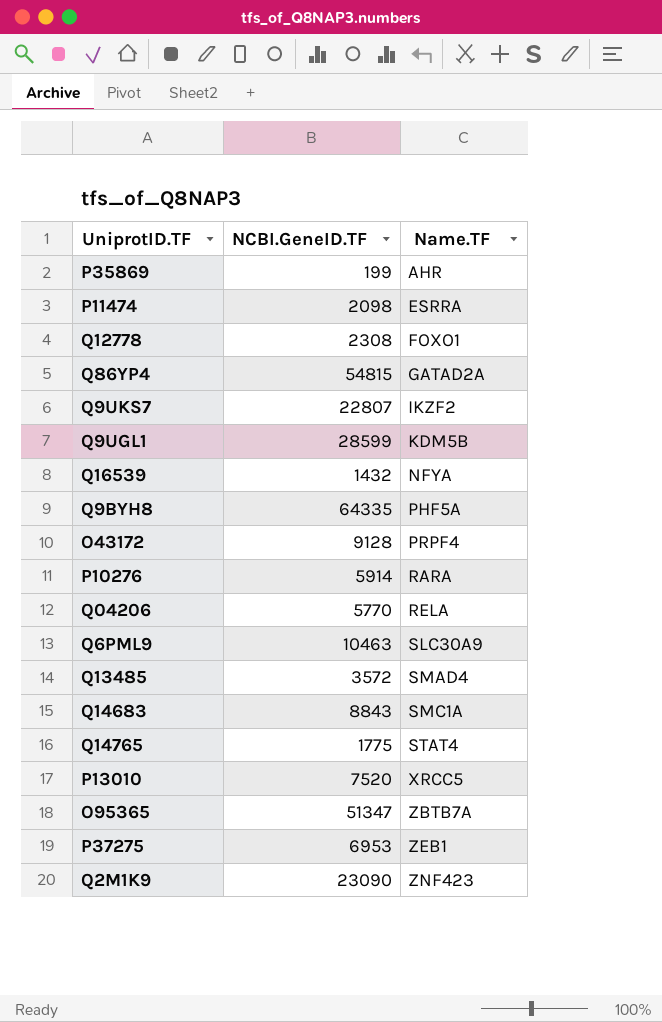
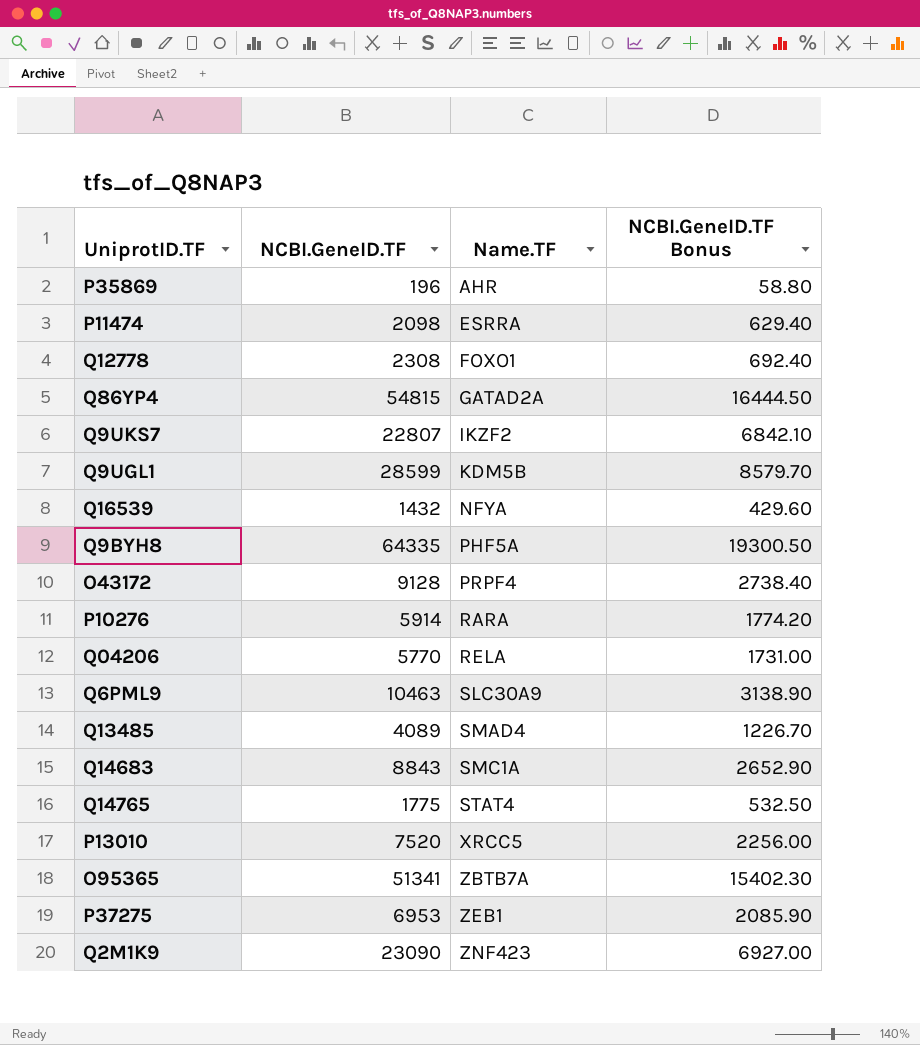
column NCBI.GeneID.TF Bonus | formula: none -> [NCBI.GeneID.TF] * 0.3
P35869 | NCBI.GeneID.TF: 199 -> 196
Q13485 | NCBI.GeneID.TF: 3572 -> 4089
O95365 | NCBI.GeneID.TF: 51347 -> 51341

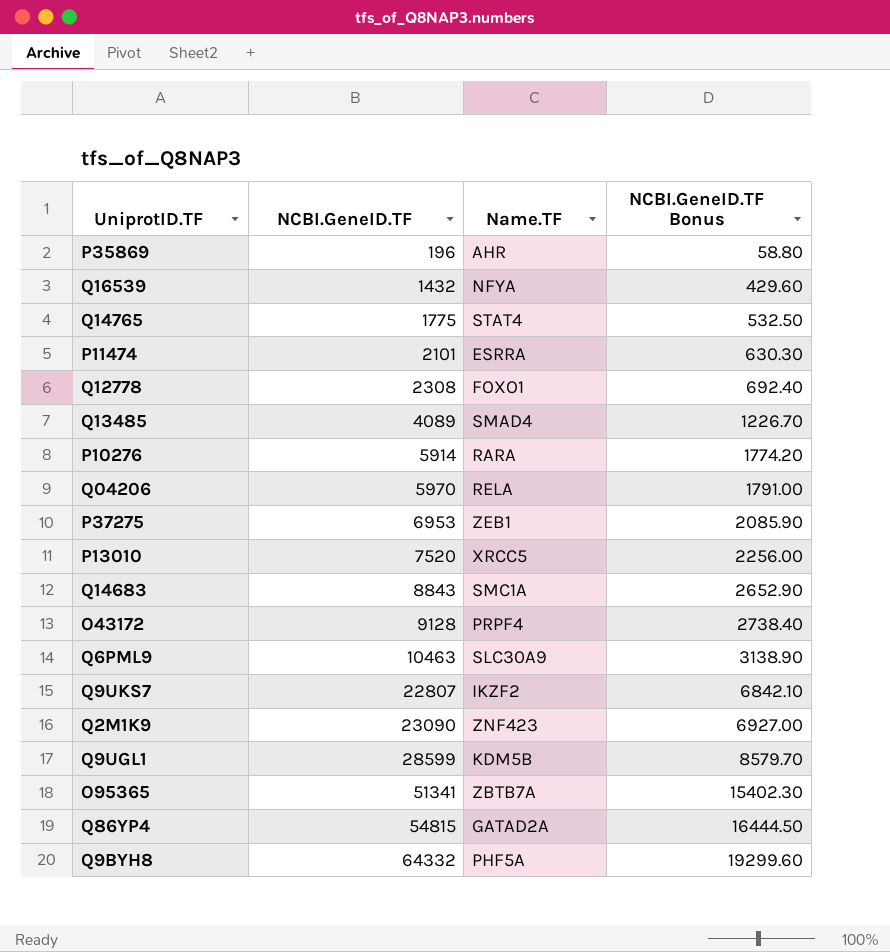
row order: Name.TF ascending -> NCBI.GeneID.TF ascending
P11474 | NCBI.GeneID.TF: 2098 -> 2101
P11474 | NCBI.GeneID.TF Bonus: 629.40 -> 630.30
Q04206 | NCBI.GeneID.TF: 5770 -> 5970
Q04206 | NCBI.GeneID.TF Bonus: 1731.00 -> 1791.00
Q9BYH8 | NCBI.GeneID.TF: 64335 -> 64332
Q9BYH8 | NCBI.GeneID.TF Bonus: 19300.50 -> 19299.60

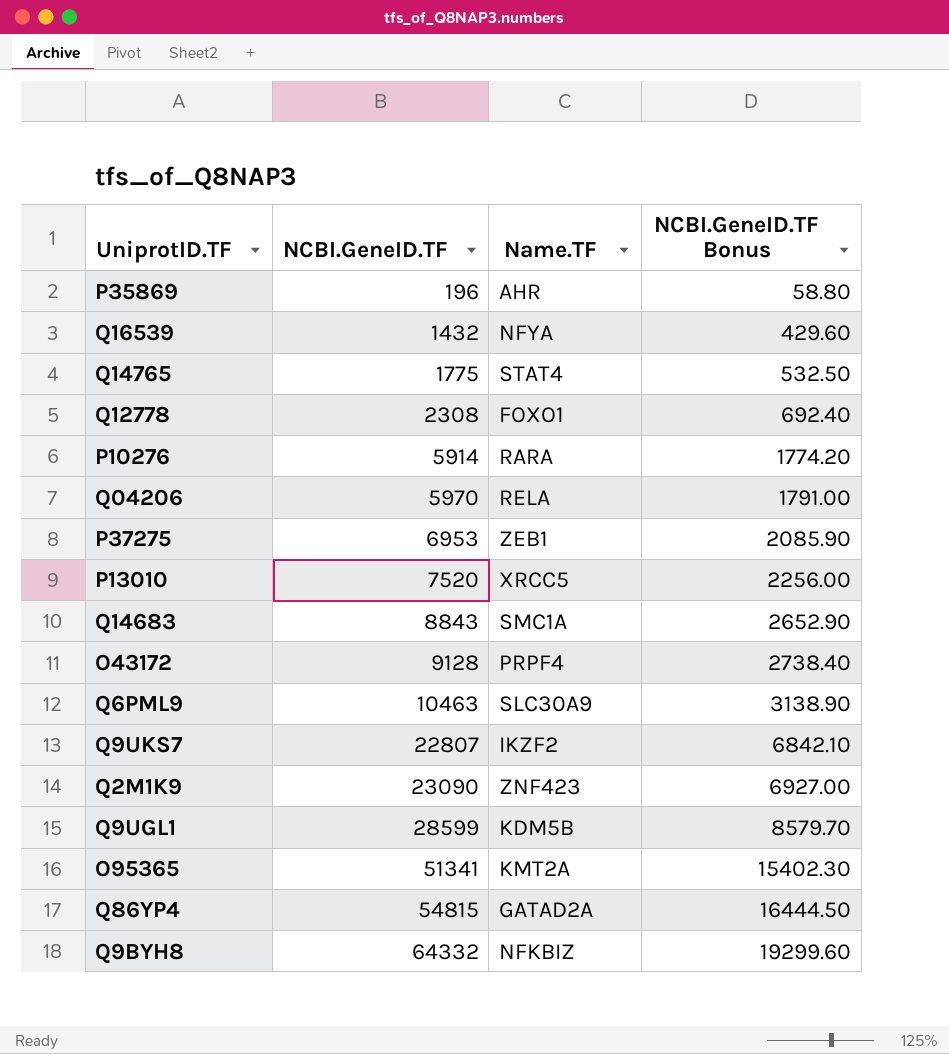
row P11474: 2101 | ESRRA | 630.30 -> none
row Q13485: 4089 | SMAD4 | 1226.70 -> none
O95365 | Name.TF: ZBTB7A -> KMT2A
Q9BYH8 | Name.TF: PHF5A -> NFKBIZ

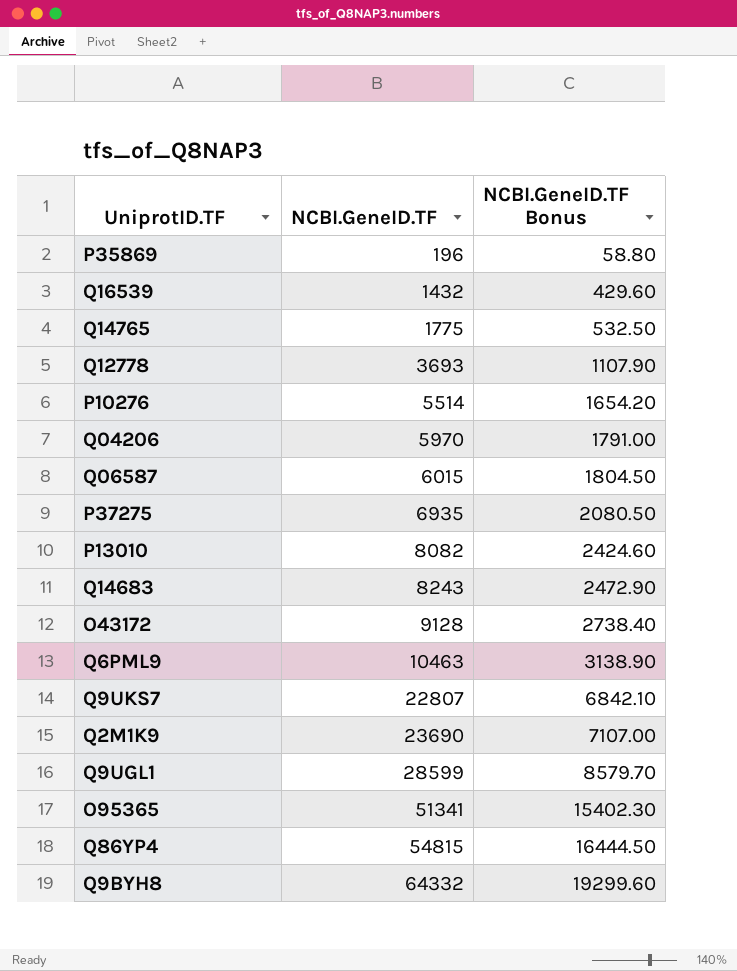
column Name.TF | position: 3 -> none
Q12778 | NCBI.GeneID.TF: 2308 -> 3693
Q12778 | NCBI.GeneID.TF Bonus: 692.40 -> 1107.90
P10276 | NCBI.GeneID.TF: 5914 -> 5514
P10276 | NCBI.GeneID.TF Bonus: 1774.20 -> 1654.20
row Q06587: none -> 6015 | 1804.50
P37275 | NCBI.GeneID.TF: 6953 -> 6935
P37275 | NCBI.GeneID.TF Bonus: 2085.90 -> 2080.50
P13010 | NCBI.GeneID.TF: 7520 -> 8082
P13010 | NCBI.GeneID.TF Bonus: 2256.00 -> 2424.60
Q14683 | NCBI.GeneID.TF: 8843 -> 8243
Q14683 | NCBI.GeneID.TF Bonus: 2652.90 -> 2472.90
Q2M1K9 | NCBI.GeneID.TF: 23090 -> 23690
Q2M1K9 | NCBI.GeneID.TF Bonus: 6927.00 -> 7107.00

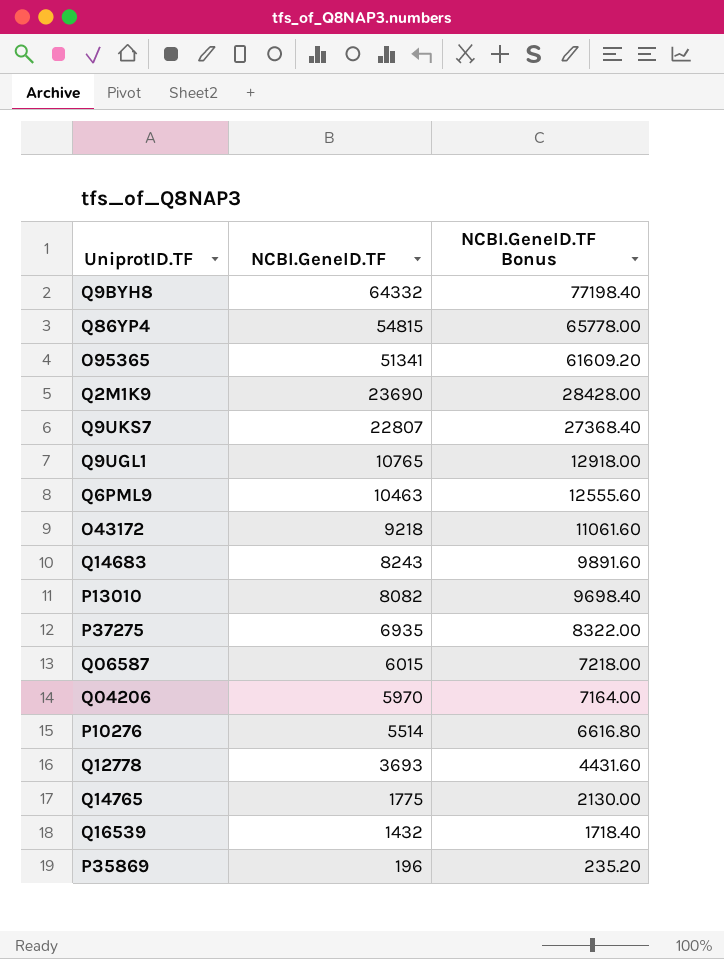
row order: NCBI.GeneID.TF ascending -> NCBI.GeneID.TF descending
column NCBI.GeneID.TF Bonus | formula: [NCBI.GeneID.TF] * 0.3 -> [NCBI.GeneID.TF] * 1.2
Q9UGL1 | NCBI.GeneID.TF: 28599 -> 10765
O43172 | NCBI.GeneID.TF: 9128 -> 9218

